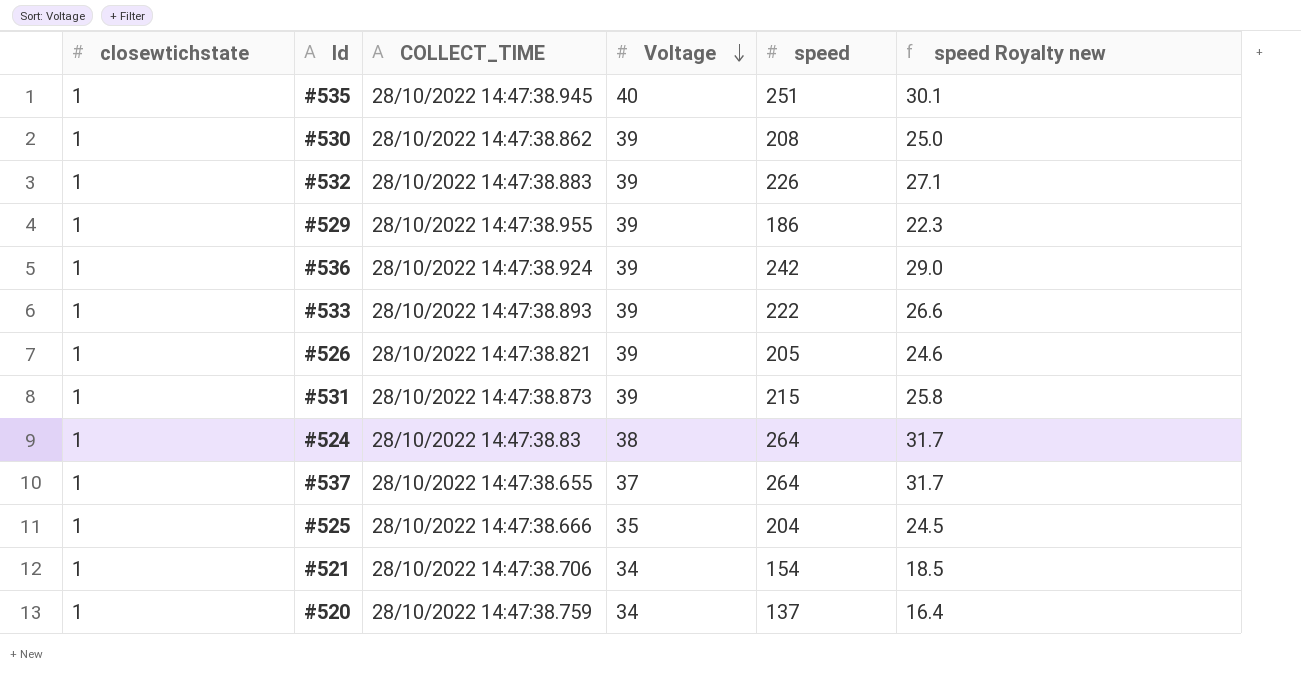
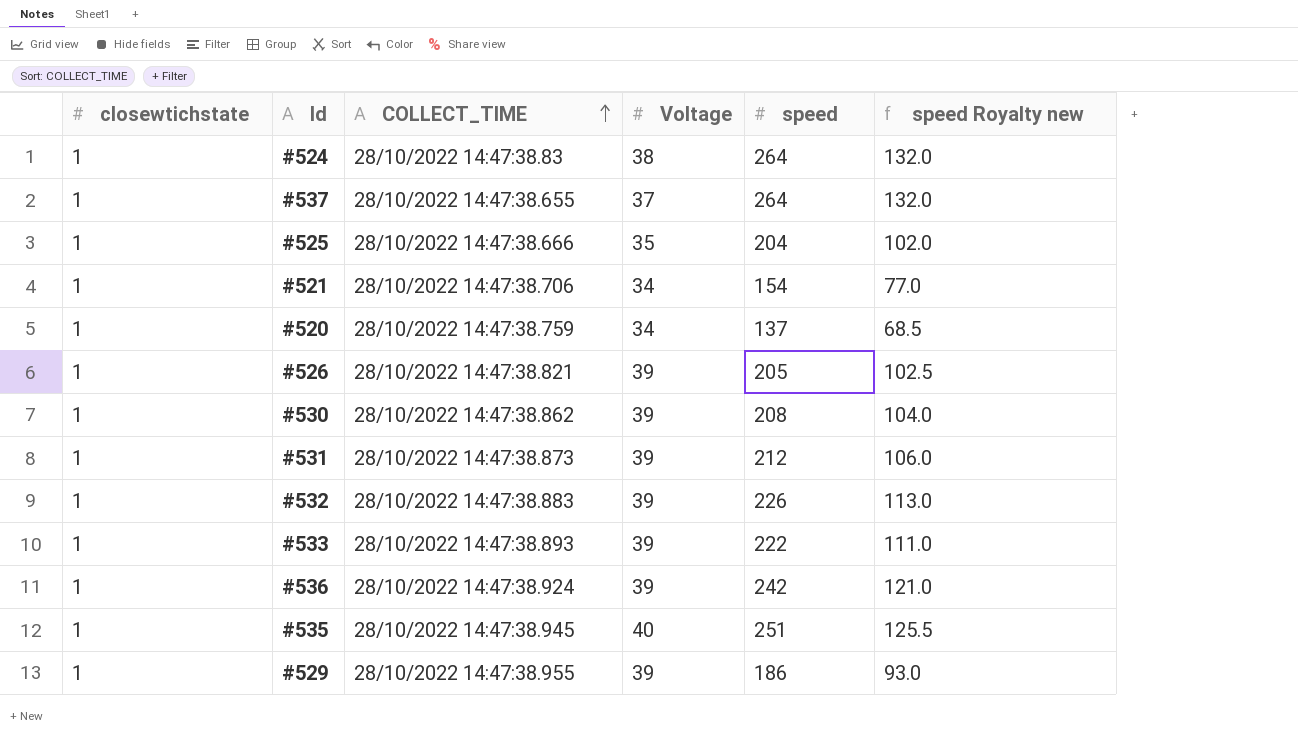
row order: Voltage descending -> COLLECT_TIME ascending
column speed Royalty new | formula: [speed] * 0.12 -> [speed] * 0.5
#531 | speed: 215 -> 212

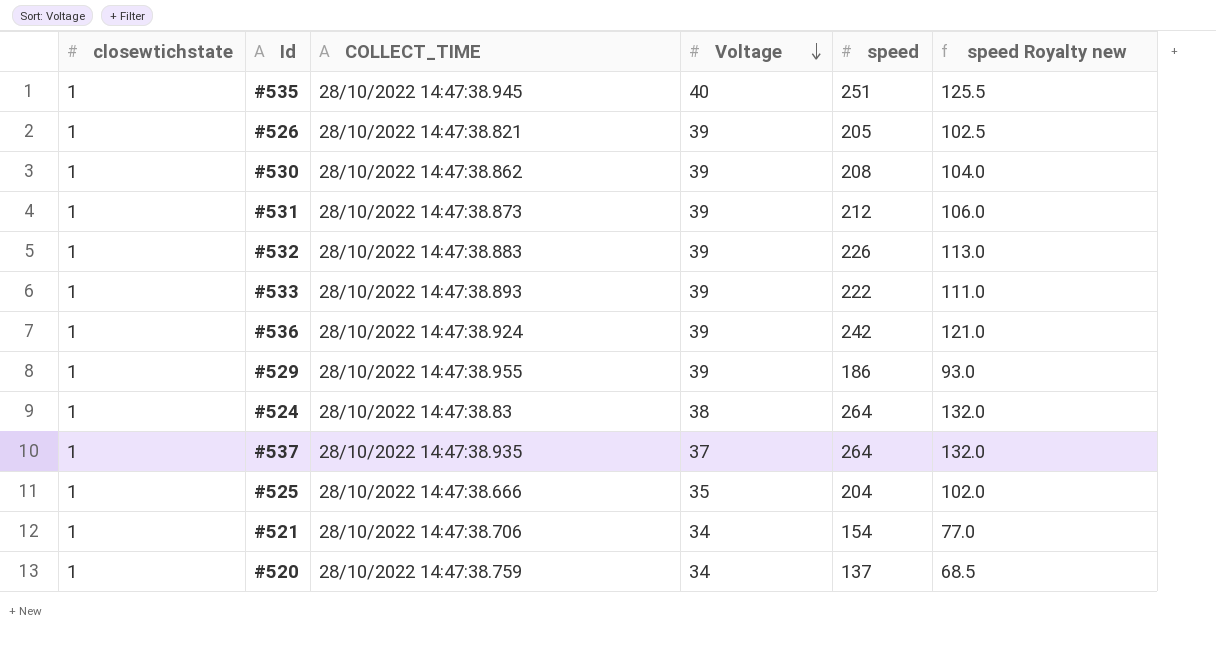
row order: COLLECT_TIME ascending -> Voltage descending
#537 | COLLECT_TIME: 28/10/2022 14:47:38.655 -> 28/10/2022 14:47:38.935

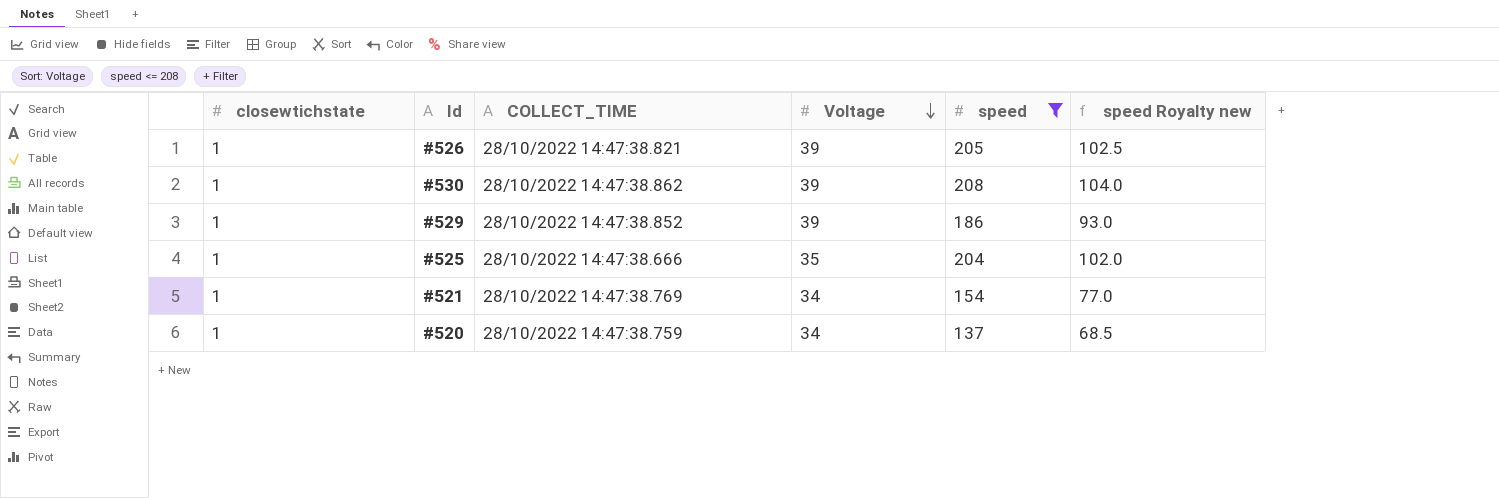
filter: none -> speed <= 208
#529 | COLLECT_TIME: 28/10/2022 14:47:38.955 -> 28/10/2022 14:47:38.852
#521 | COLLECT_TIME: 28/10/2022 14:47:38.706 -> 28/10/2022 14:47:38.769

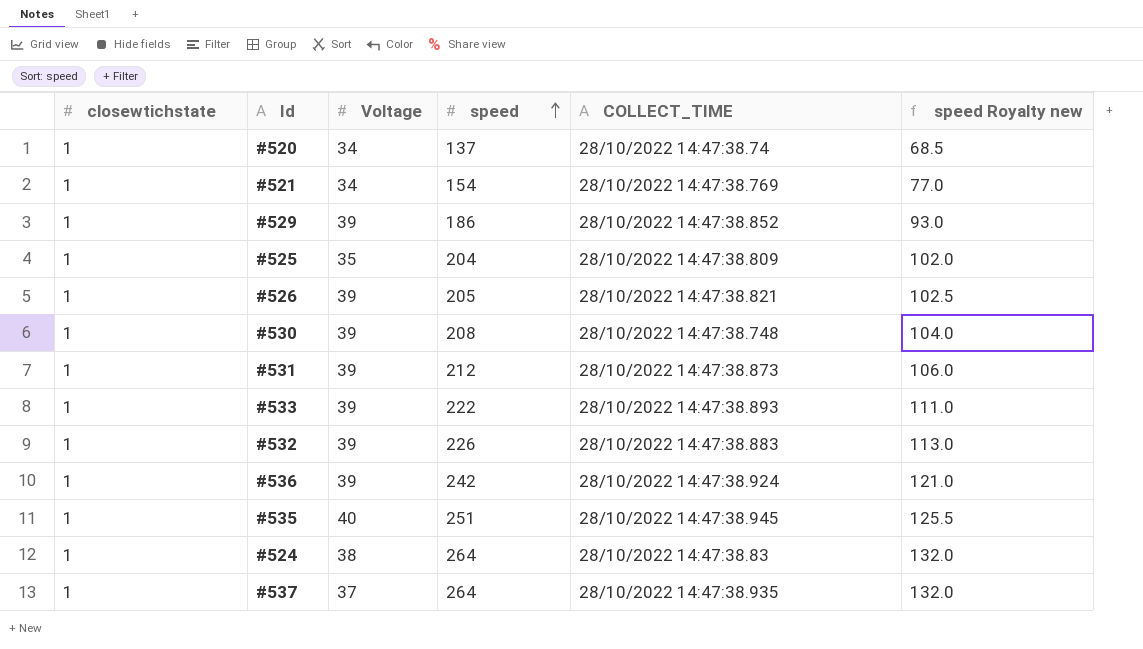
filter: speed <= 208 -> none
row order: Voltage descending -> speed ascending
column COLLECT_TIME | position: 3 -> 5
#520 | COLLECT_TIME: 28/10/2022 14:47:38.759 -> 28/10/2022 14:47:38.74
#525 | COLLECT_TIME: 28/10/2022 14:47:38.666 -> 28/10/2022 14:47:38.809
#530 | COLLECT_TIME: 28/10/2022 14:47:38.862 -> 28/10/2022 14:47:38.748

